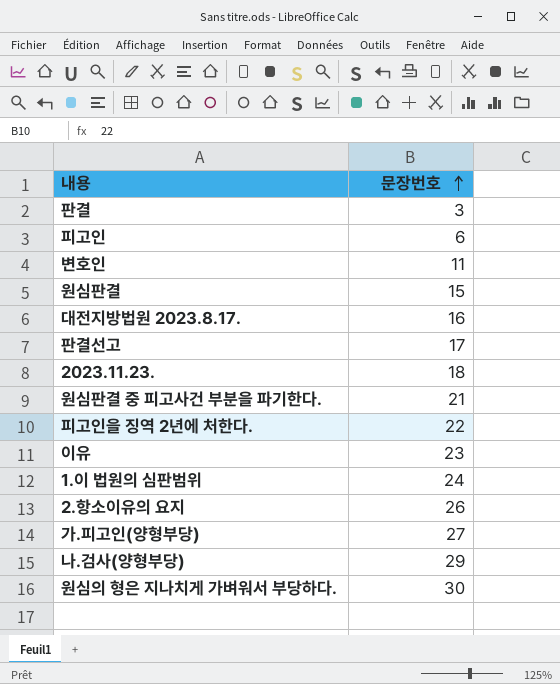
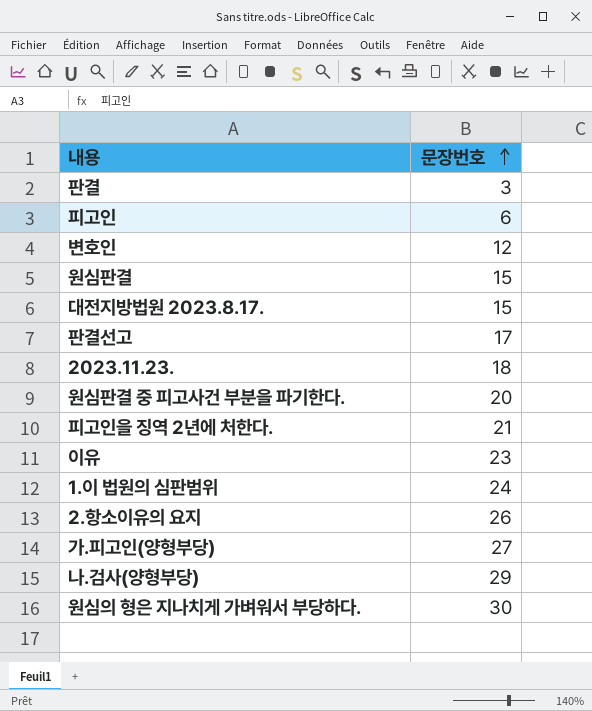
변호인 | 문장번호: 11 -> 12
대전지방법원 2023.8.17. | 문장번호: 16 -> 15
원심판결 중 피고사건 부분을 파기한다. | 문장번호: 21 -> 20
피고인을 징역 2년에 처한다. | 문장번호: 22 -> 21

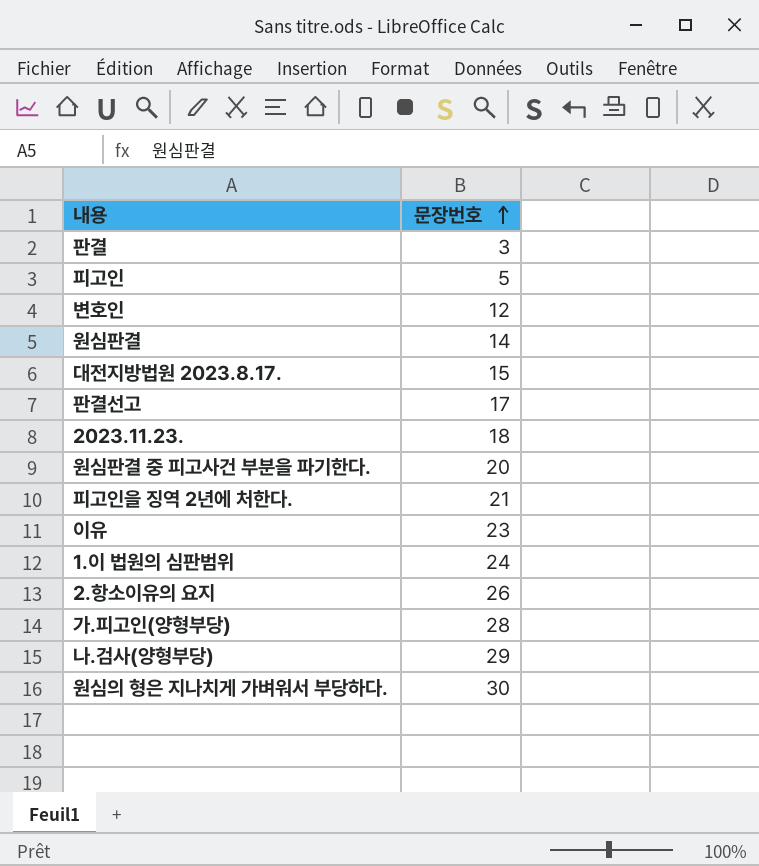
피고인 | 문장번호: 6 -> 5
원심판결 | 문장번호: 15 -> 14
가.피고인(양형부당) | 문장번호: 27 -> 28

